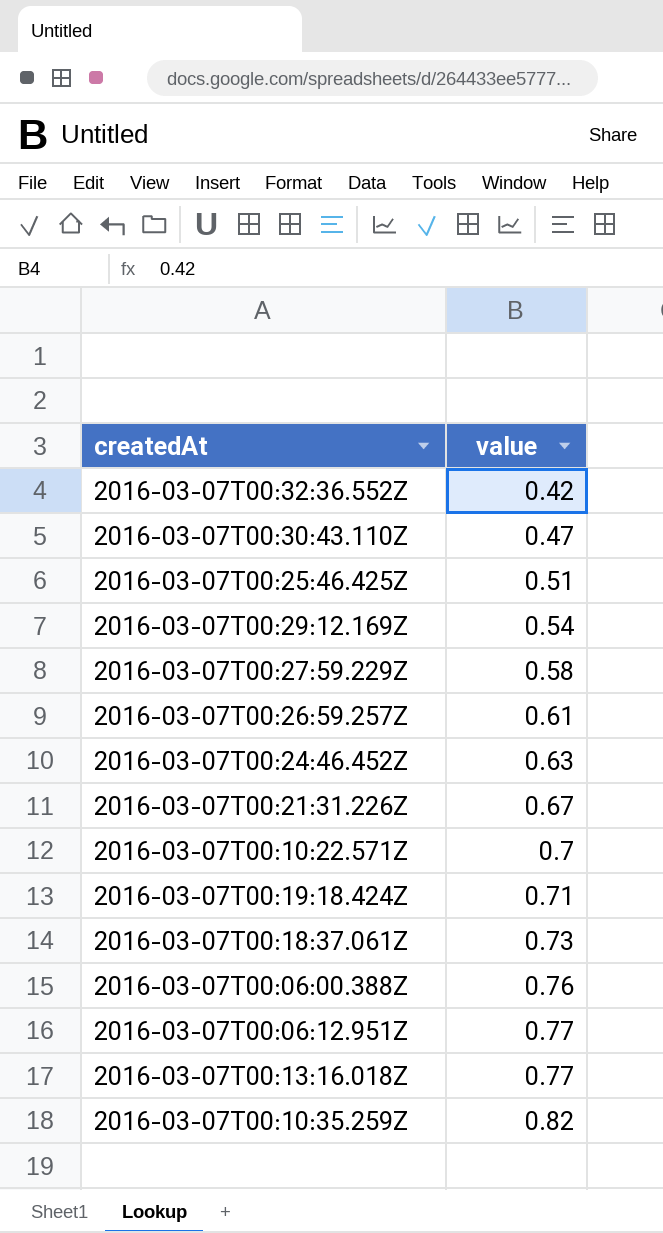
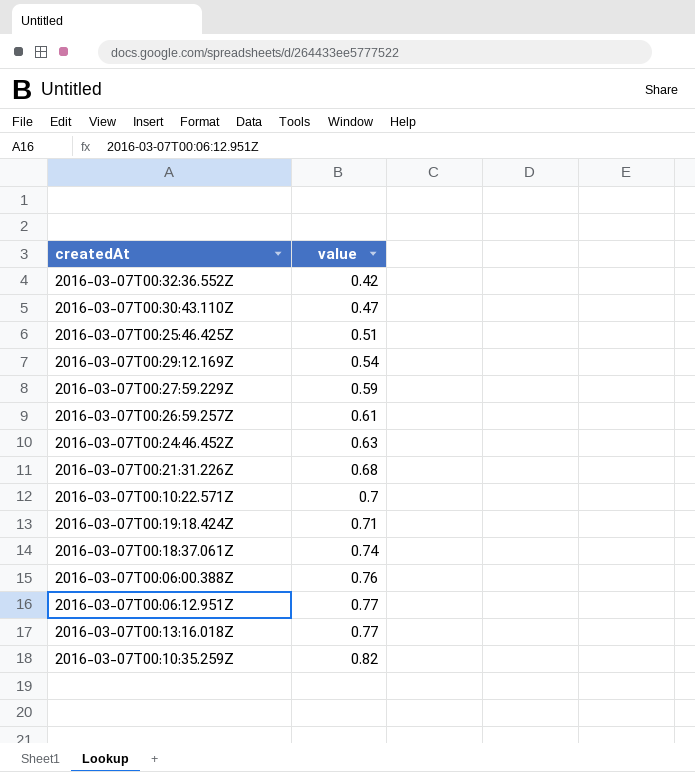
2016-03-07T00:27:59.229Z | value: 0.58 -> 0.59
2016-03-07T00:21:31.226Z | value: 0.67 -> 0.68
2016-03-07T00:18:37.061Z | value: 0.73 -> 0.74

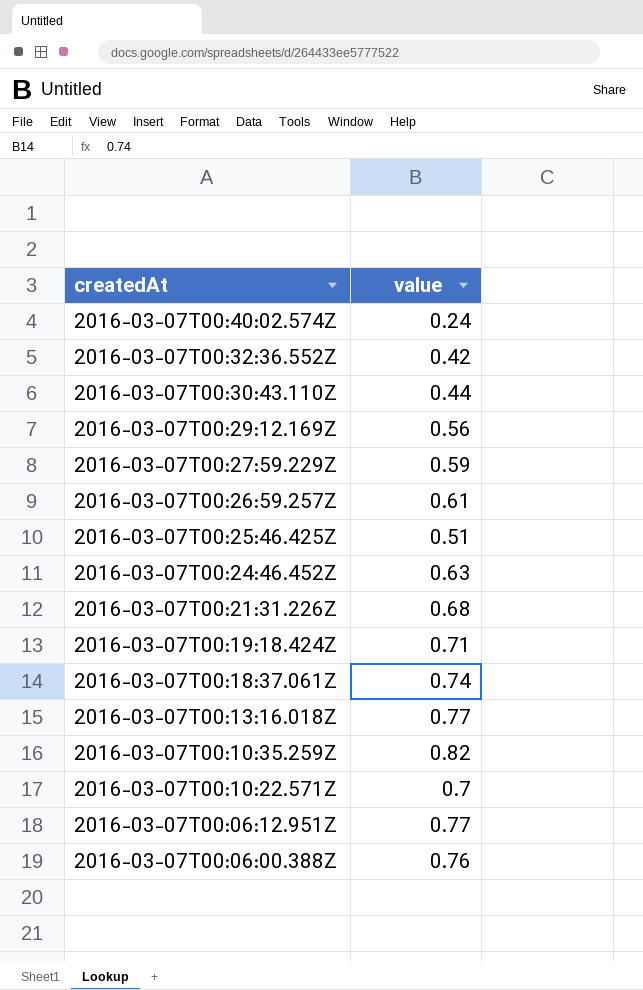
row order: value ascending -> createdAt descending
row 2016-03-07T00:40:02.574Z: none -> 0.24
2016-03-07T00:30:43.110Z | value: 0.47 -> 0.44
2016-03-07T00:29:12.169Z | value: 0.54 -> 0.56

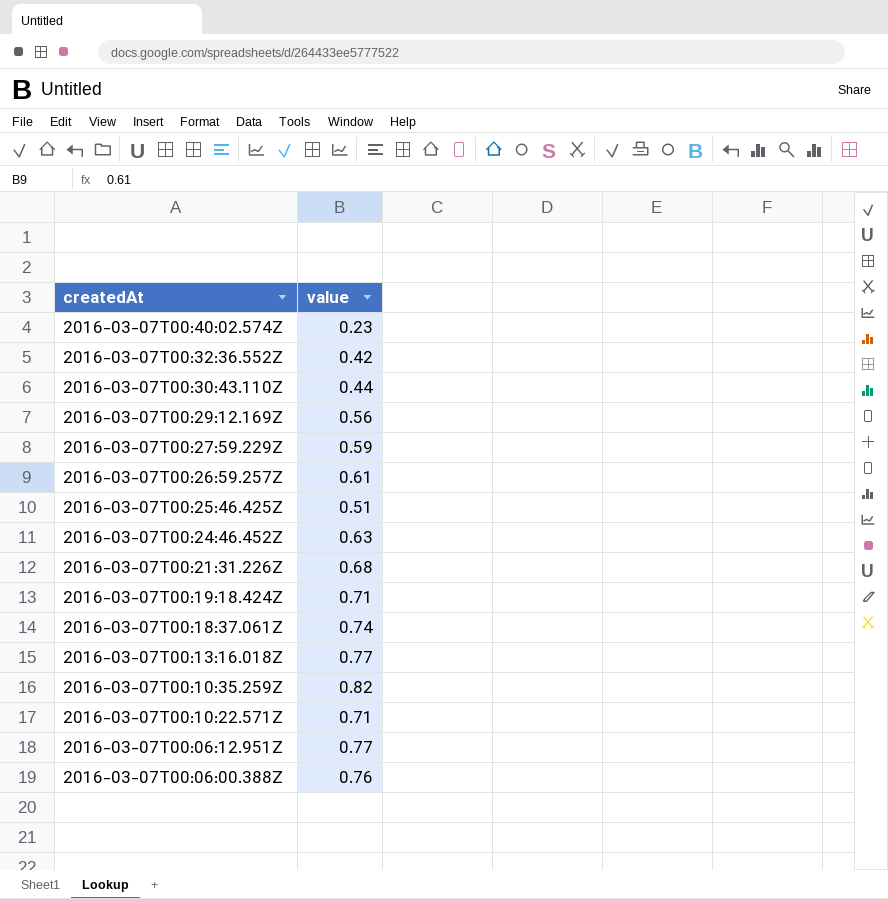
2016-03-07T00:40:02.574Z | value: 0.24 -> 0.23
2016-03-07T00:10:22.571Z | value: 0.7 -> 0.71

